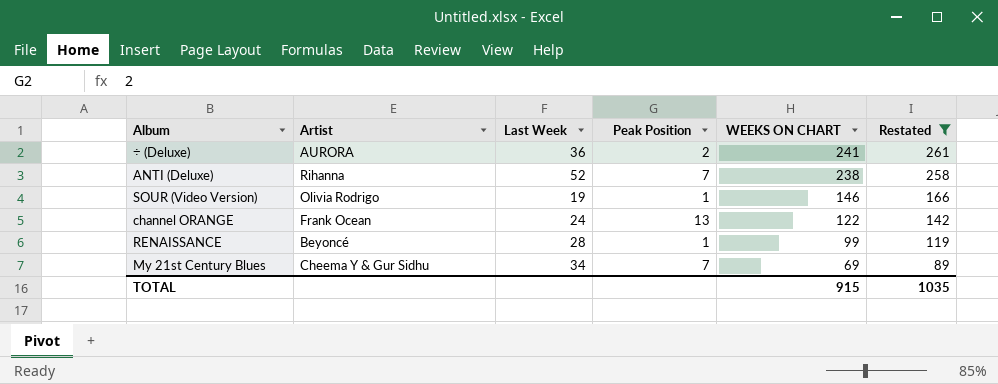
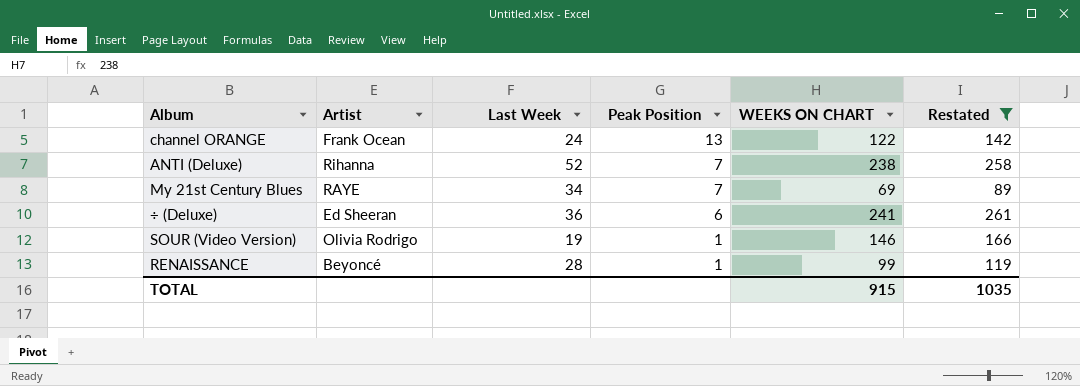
row order: WEEKS ON CHART descending -> Peak Position descending
My 21st Century Blues | Artist: Cheema Y & Gur Sidhu -> RAYE
÷ (Deluxe) | Artist: AURORA -> Ed Sheeran
÷ (Deluxe) | Peak Position: 2 -> 6

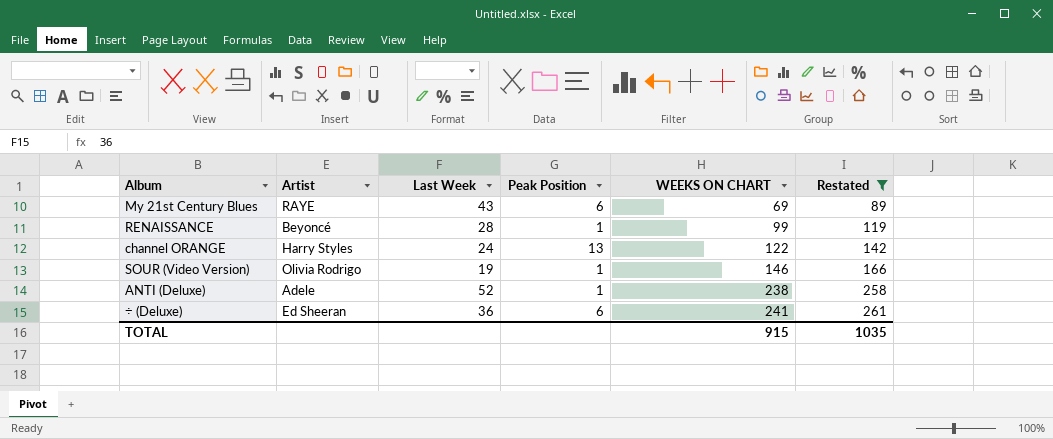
row order: Peak Position descending -> WEEKS ON CHART ascending
My 21st Century Blues | Last Week: 34 -> 43
My 21st Century Blues | Peak Position: 7 -> 6
channel ORANGE | Artist: Frank Ocean -> Harry Styles
ANTI (Deluxe) | Artist: Rihanna -> Adele
ANTI (Deluxe) | Peak Position: 7 -> 1

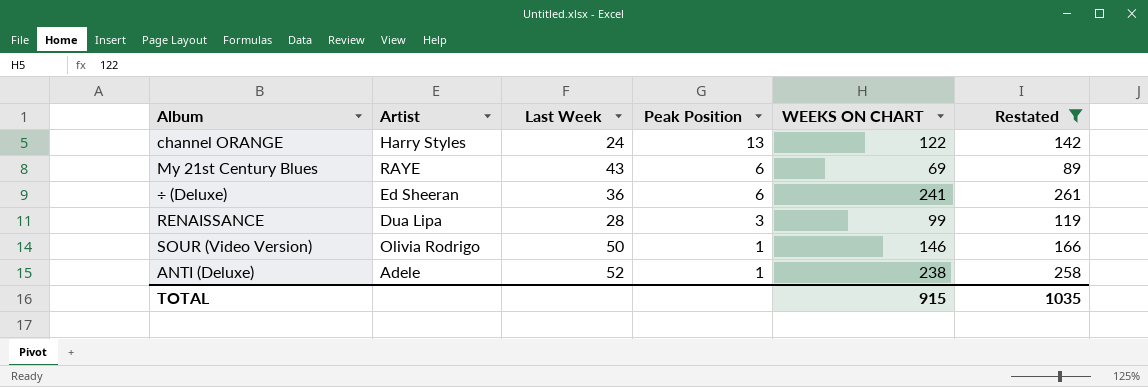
row order: WEEKS ON CHART ascending -> Peak Position descending
RENAISSANCE | Artist: Beyoncé -> Dua Lipa
RENAISSANCE | Peak Position: 1 -> 3
SOUR (Video Version) | Last Week: 19 -> 50

